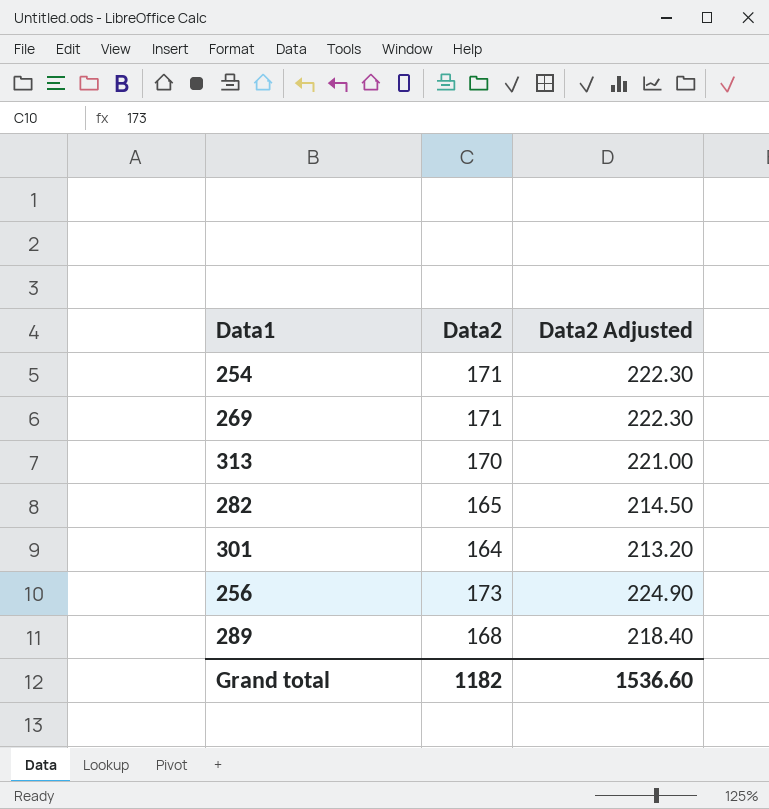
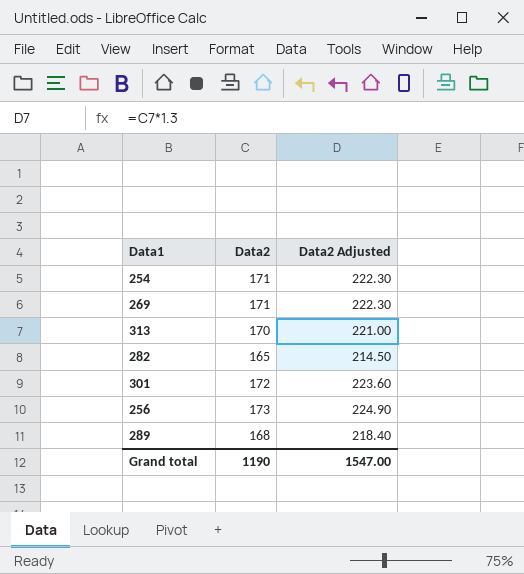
301 | Data2: 164 -> 172
301 | Data2 Adjusted: 213.20 -> 223.60
Grand total | Data2: 1182 -> 1190
Grand total | Data2 Adjusted: 1536.60 -> 1547.00

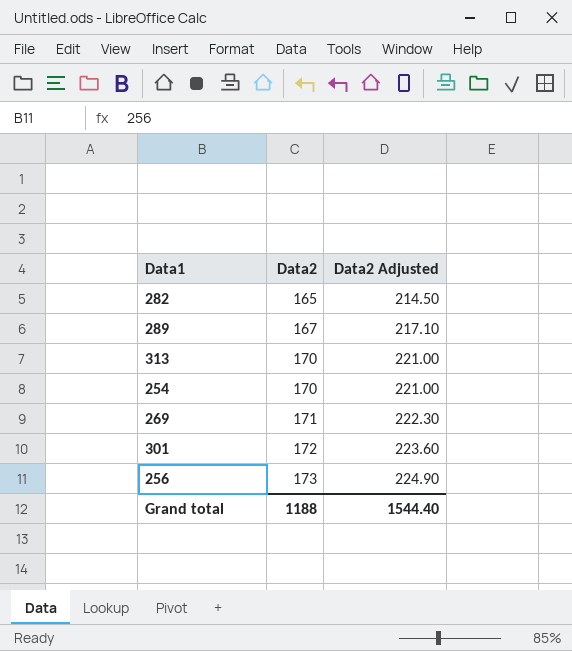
row order: none -> Data2 ascending
289 | Data2: 168 -> 167
289 | Data2 Adjusted: 218.40 -> 217.10
254 | Data2: 171 -> 170
254 | Data2 Adjusted: 222.30 -> 221.00
Grand total | Data2: 1190 -> 1188
Grand total | Data2 Adjusted: 1547.00 -> 1544.40

